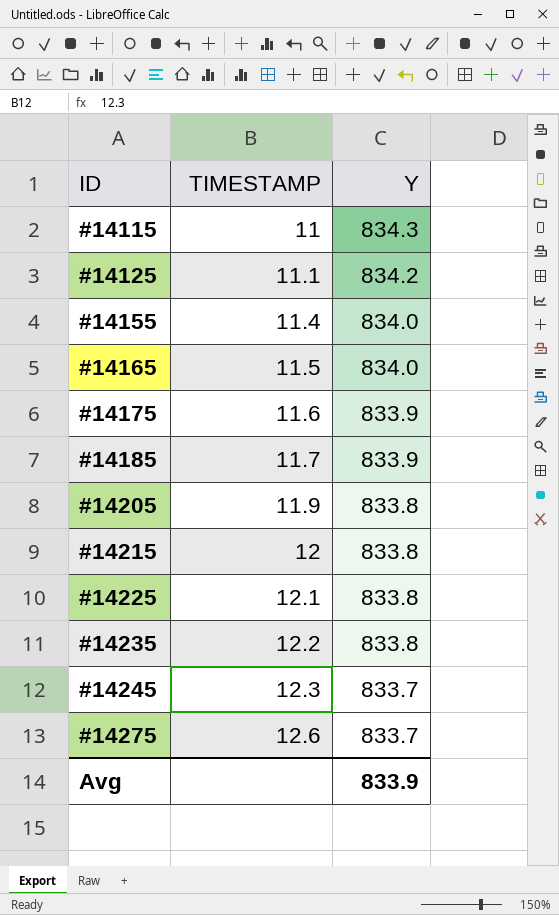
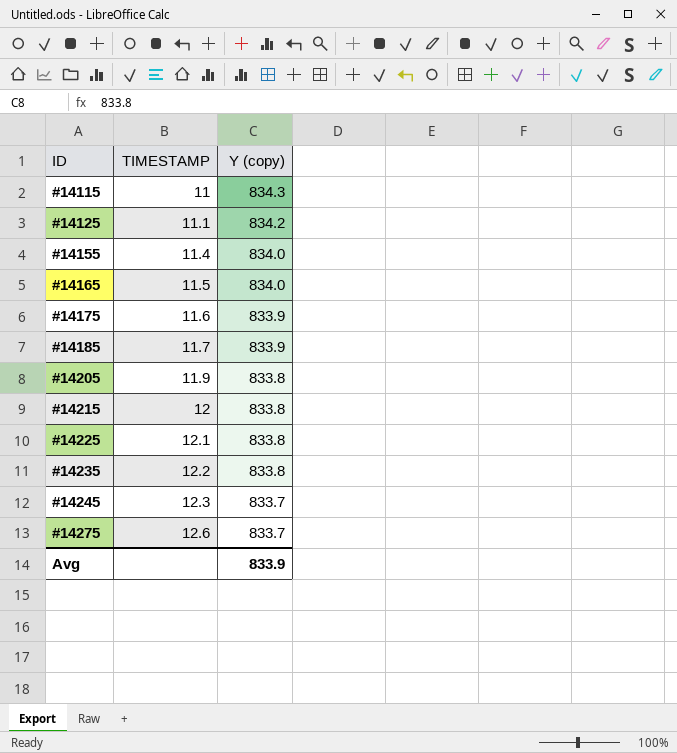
column name: Y -> Y (copy)

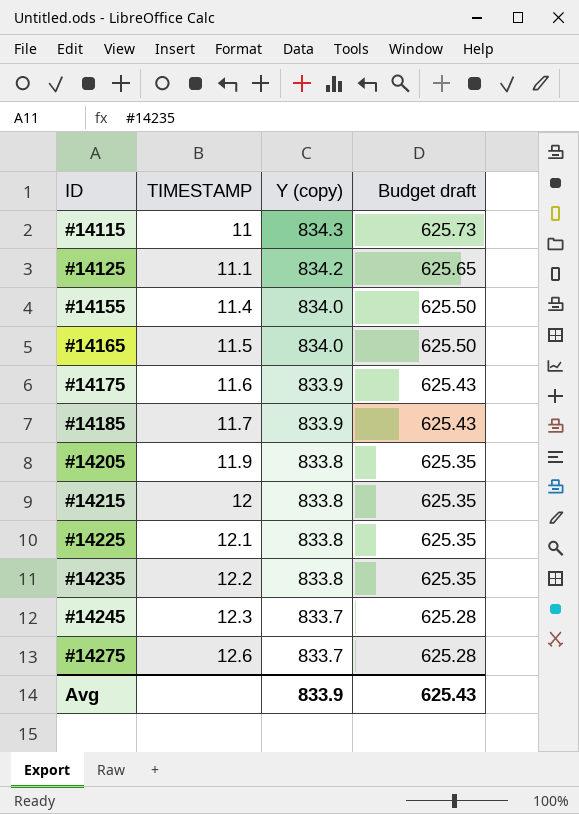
column Budget draft | formula: none -> [Y (copy)] * 0.75

